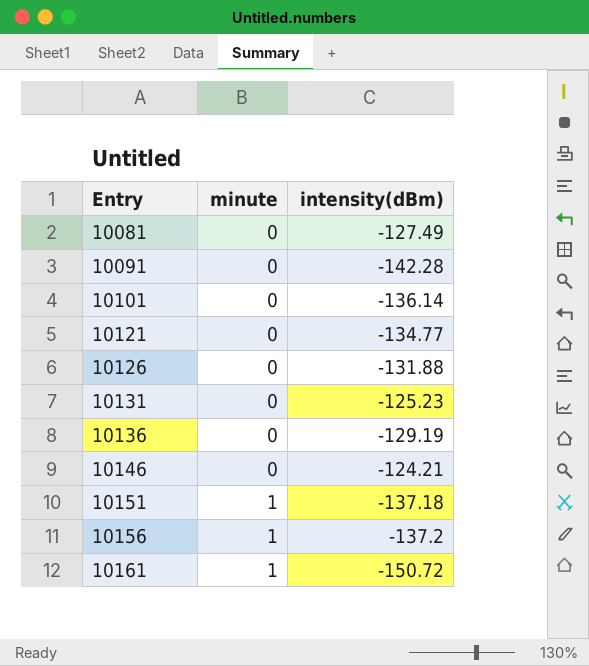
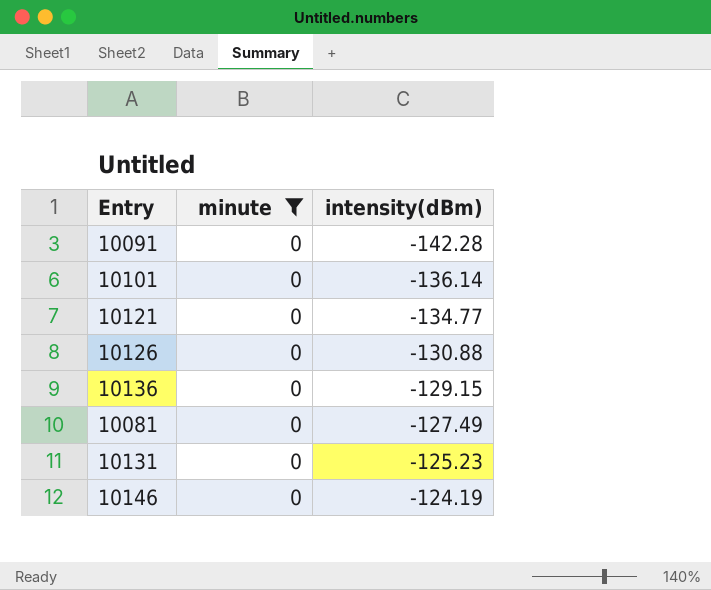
filter: none -> minute = 0
row order: Entry ascending -> intensity(dBm) ascending
10126 | intensity(dBm): -131.88 -> -130.88
10136 | intensity(dBm): -129.19 -> -129.15
10146 | intensity(dBm): -124.21 -> -124.19

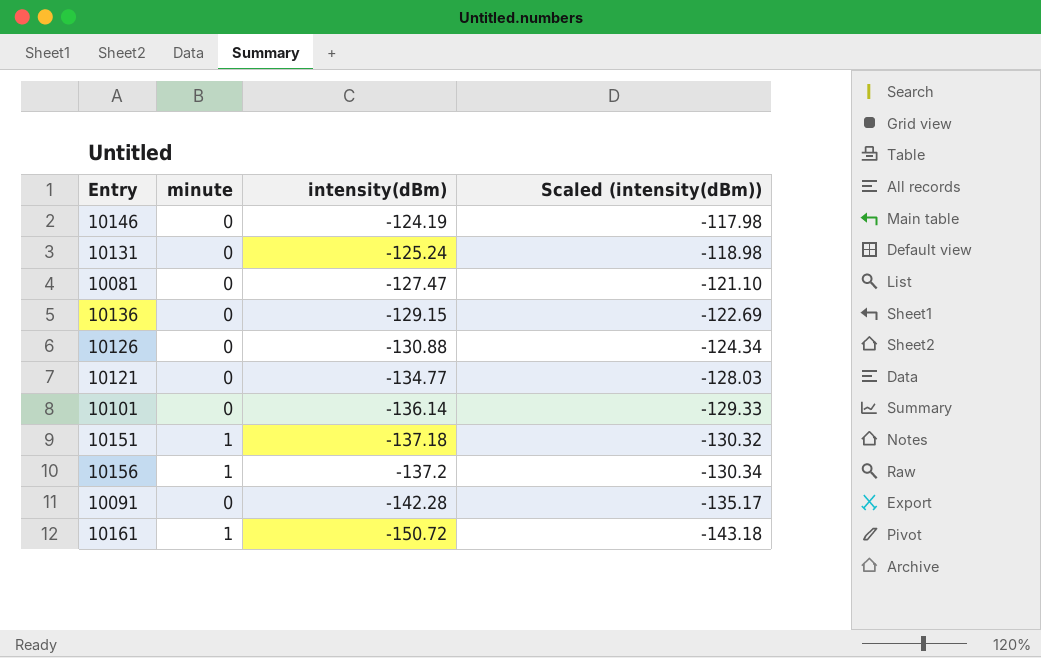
filter: minute = 0 -> none
row order: intensity(dBm) ascending -> intensity(dBm) descending
column Scaled (intensity(dBm)) | formula: none -> [intensity(dBm)] * 0.95
10131 | intensity(dBm): -125.23 -> -125.24
10081 | intensity(dBm): -127.49 -> -127.47

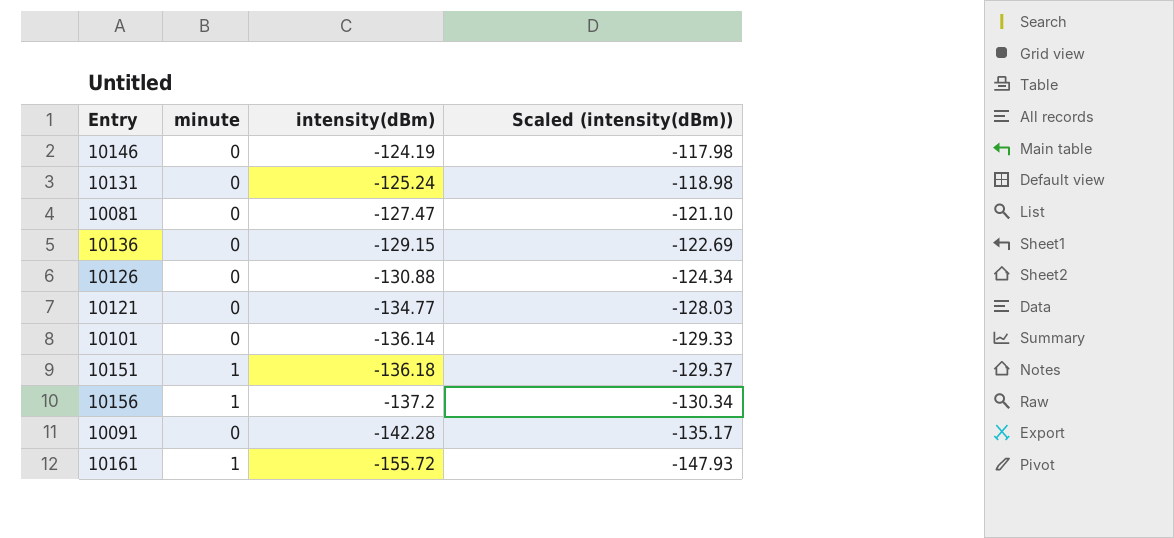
10151 | intensity(dBm): -137.18 -> -136.18
10151 | Scaled (intensity(dBm)): -130.32 -> -129.37
10161 | intensity(dBm): -150.72 -> -155.72
10161 | Scaled (intensity(dBm)): -143.18 -> -147.93

